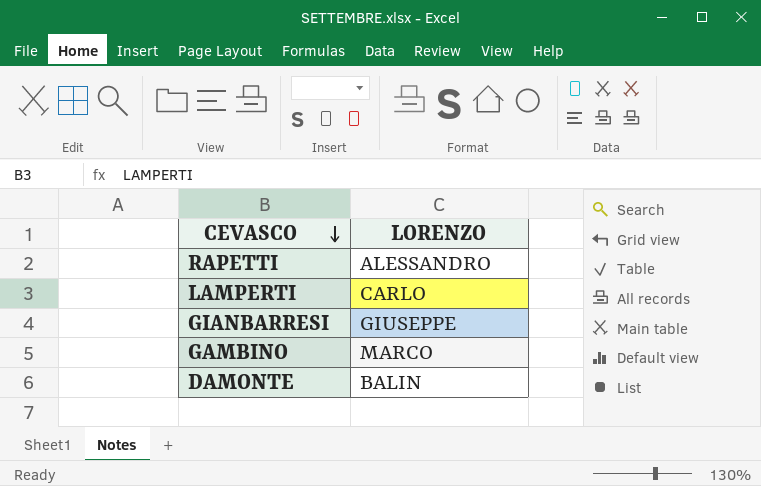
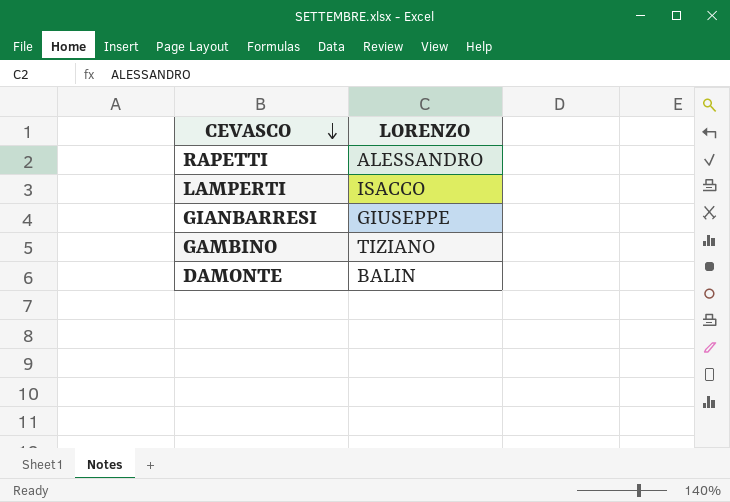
LAMPERTI | LORENZO: CARLO -> ISACCO
GAMBINO | LORENZO: MARCO -> TIZIANO

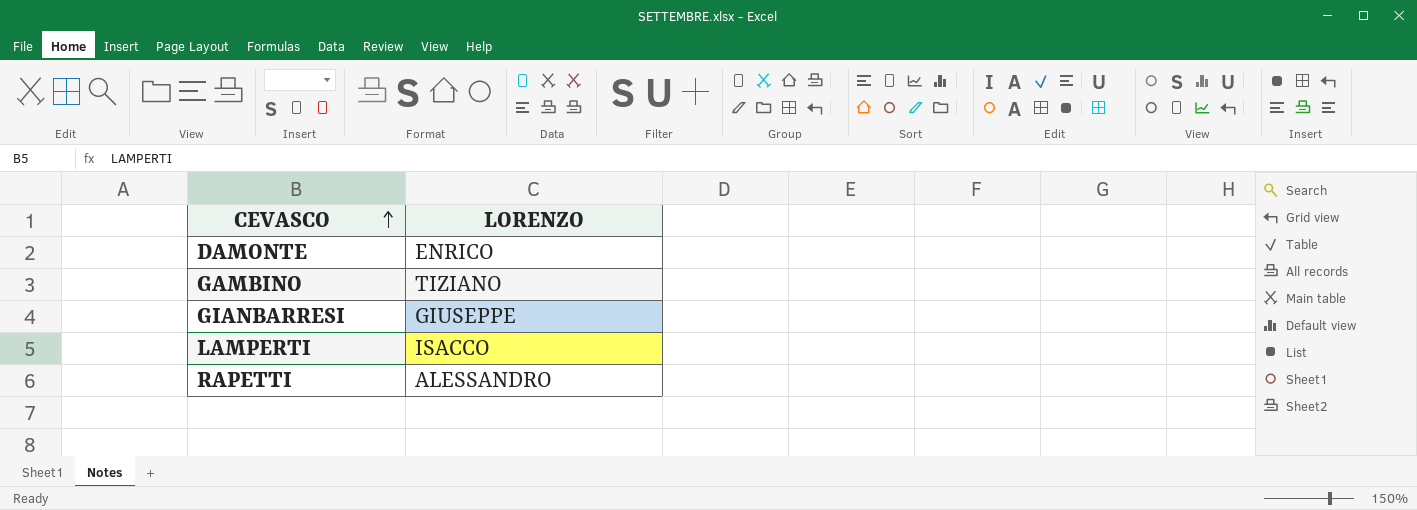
row order: CEVASCO descending -> CEVASCO ascending
DAMONTE | LORENZO: BALIN -> ENRICO

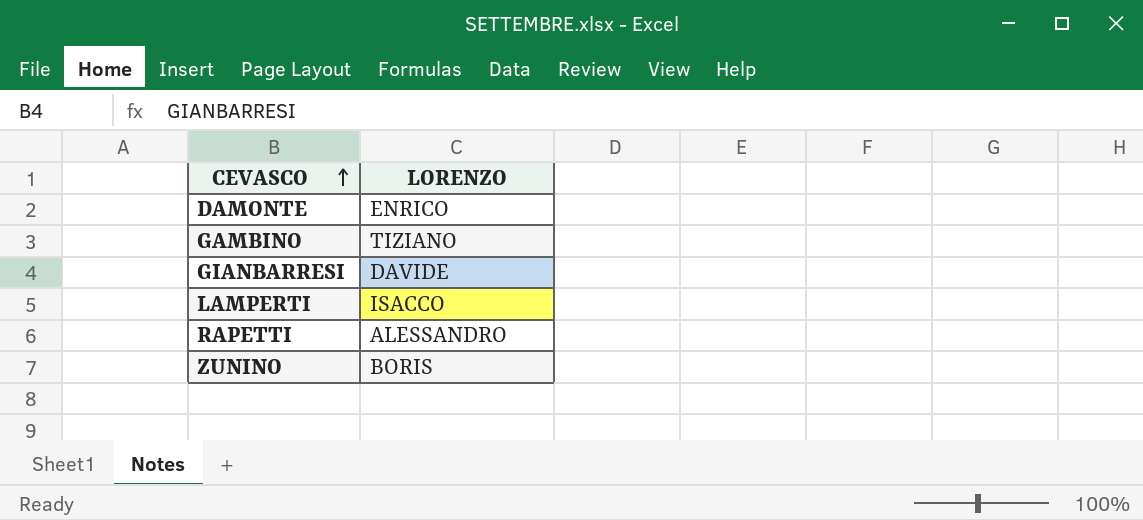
GIANBARRESI | LORENZO: GIUSEPPE -> DAVIDE
row ZUNINO: none -> BORIS

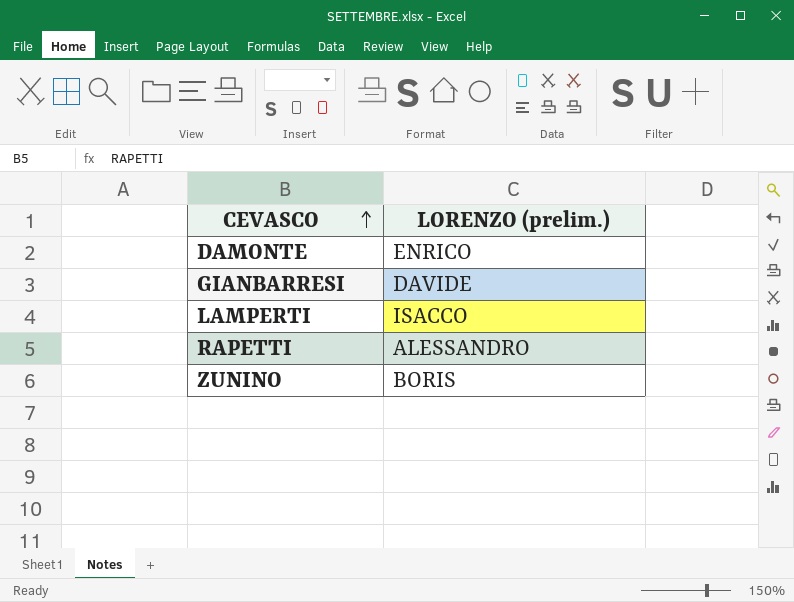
column name: LORENZO -> LORENZO (prelim.)
row GAMBINO: TIZIANO -> none

